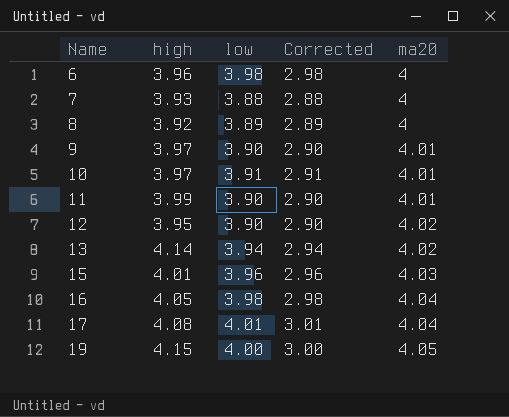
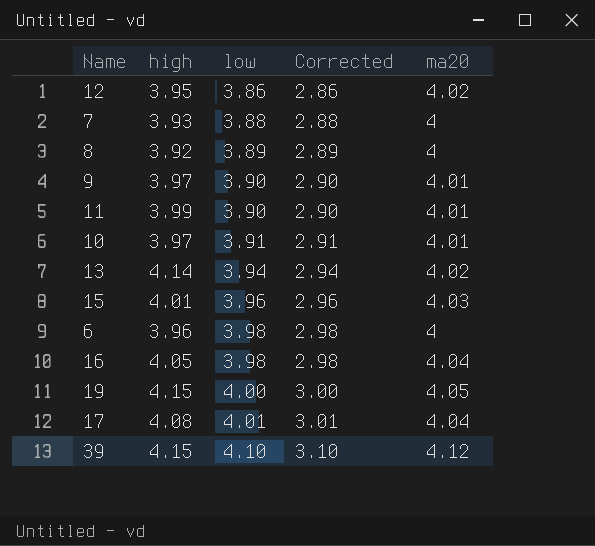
row order: Name ascending -> low ascending
12 | low: 3.90 -> 3.86
12 | Corrected: 2.90 -> 2.86
row 39: none -> 4.15 | 4.10 | 3.10 | 4.12

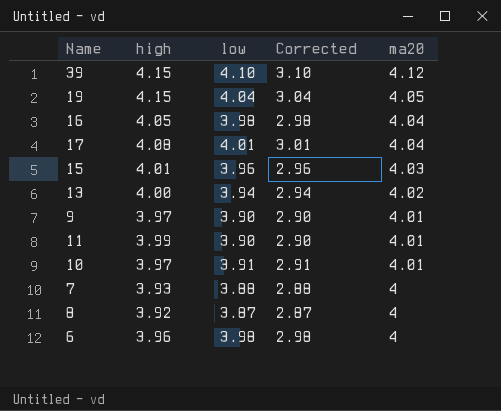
row order: low ascending -> ma20 descending
row 12: 3.95 | 3.86 | 2.86 | 4.02 -> none
19 | low: 4.00 -> 4.04
19 | Corrected: 3.00 -> 3.04
13 | high: 4.14 -> 4.00
8 | low: 3.89 -> 3.87
8 | Corrected: 2.89 -> 2.87

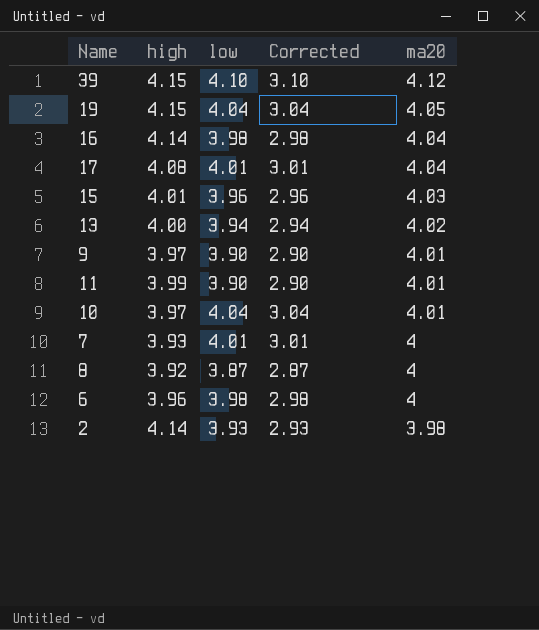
16 | high: 4.05 -> 4.14
10 | low: 3.91 -> 4.04
10 | Corrected: 2.91 -> 3.04
7 | low: 3.88 -> 4.01
7 | Corrected: 2.88 -> 3.01
row 2: none -> 4.14 | 3.93 | 2.93 | 3.98

